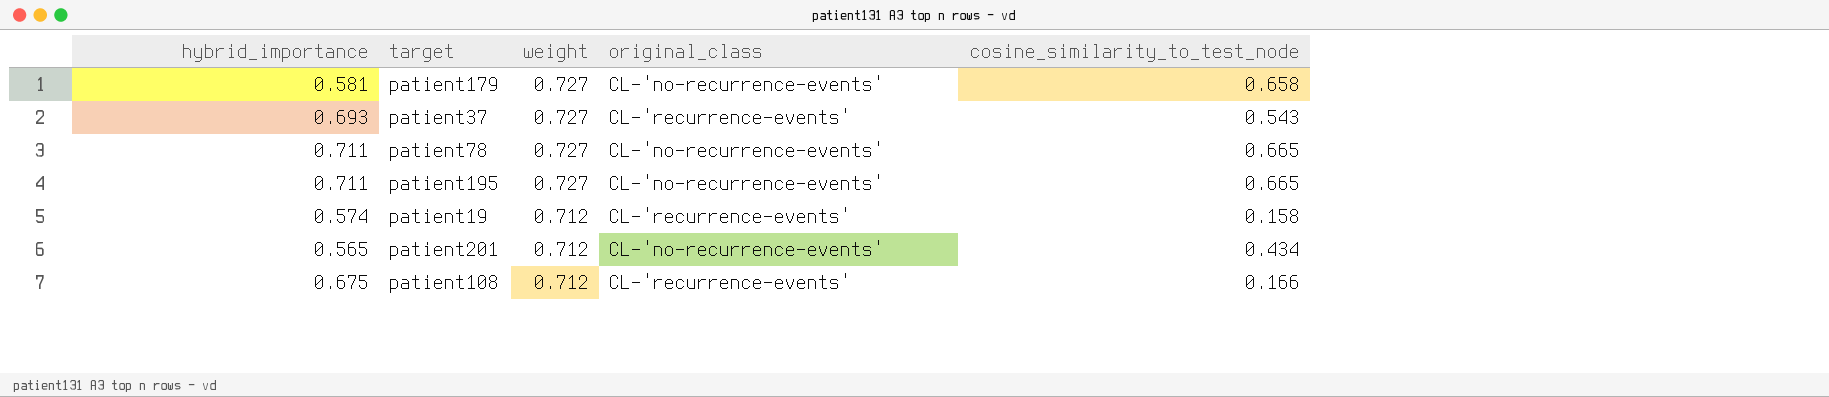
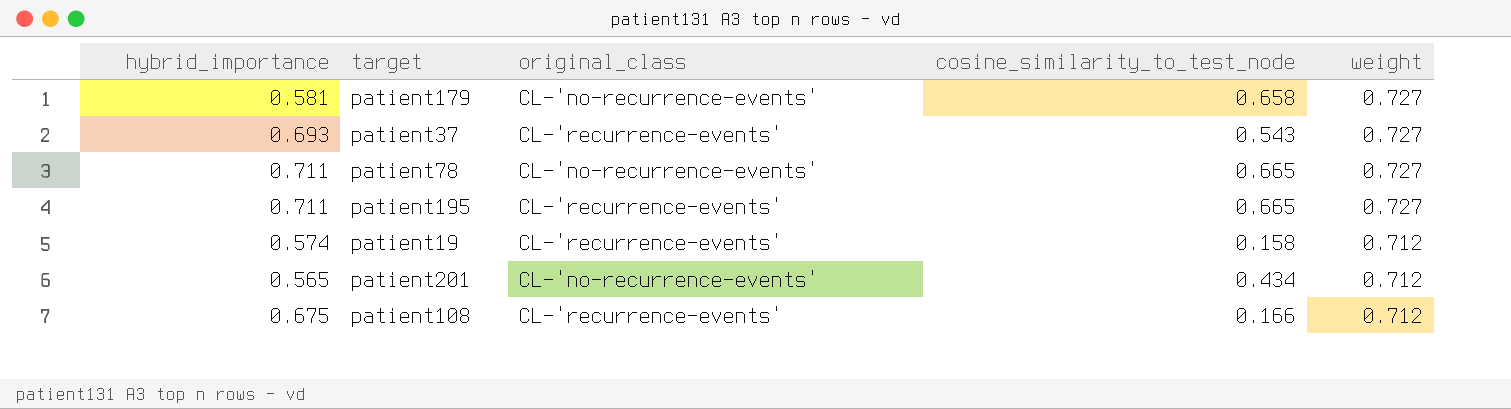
column weight | position: 3 -> 5
patient195 | original_class: CL-'no-recurrence-events' -> CL-'recurrence-events'

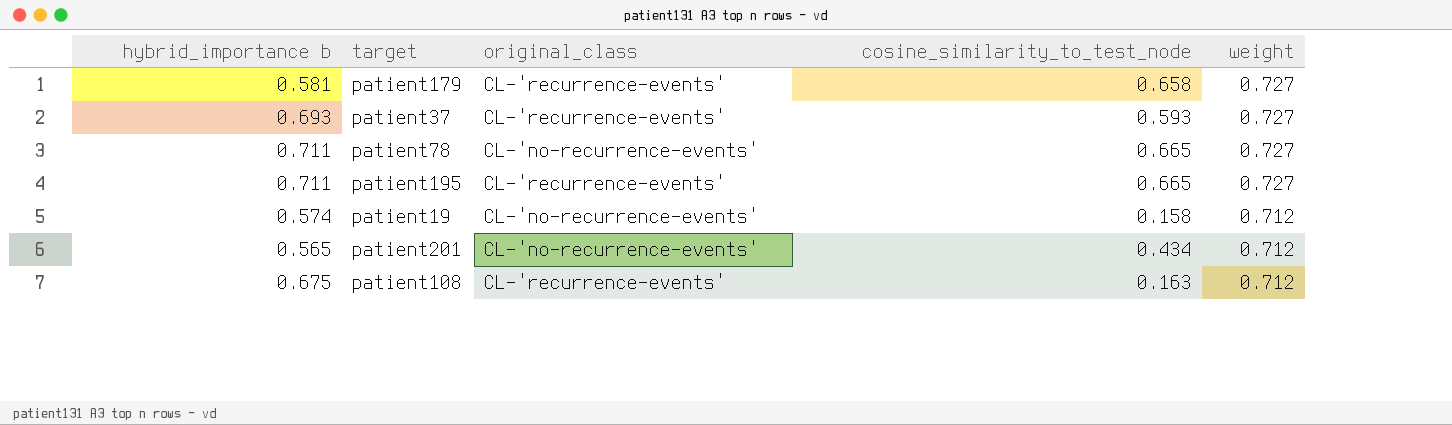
column name: hybrid_importance -> hybrid_importance b
patient179 | original_class: CL-'no-recurrence-events' -> CL-'recurrence-events'
patient37 | cosine_similarity_to_test_node: 0.543 -> 0.593
patient19 | original_class: CL-'recurrence-events' -> CL-'no-recurrence-events'
patient108 | cosine_similarity_to_test_node: 0.166 -> 0.163

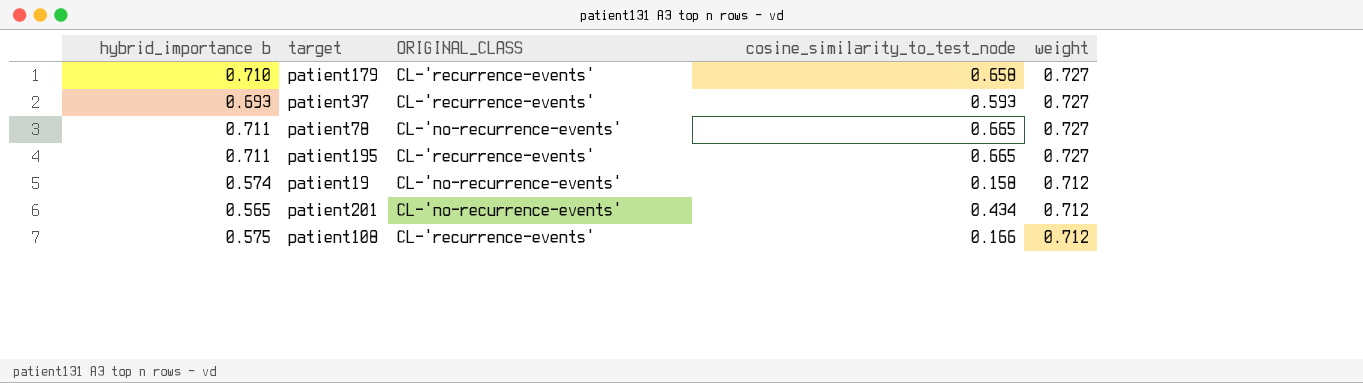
column name: original_class -> ORIGINAL_CLASS
patient179 | hybrid_importance b: 0.581 -> 0.710
patient108 | hybrid_importance b: 0.675 -> 0.575
patient108 | cosine_similarity_to_test_node: 0.163 -> 0.166

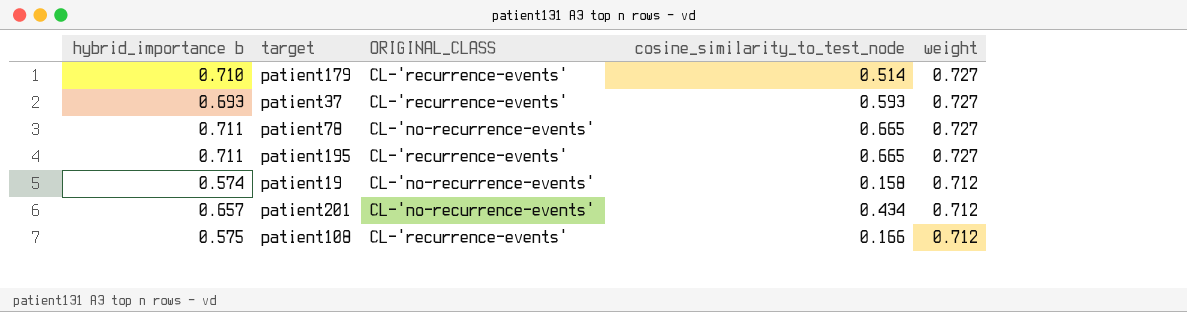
patient179 | cosine_similarity_to_test_node: 0.658 -> 0.514
patient201 | hybrid_importance b: 0.565 -> 0.657

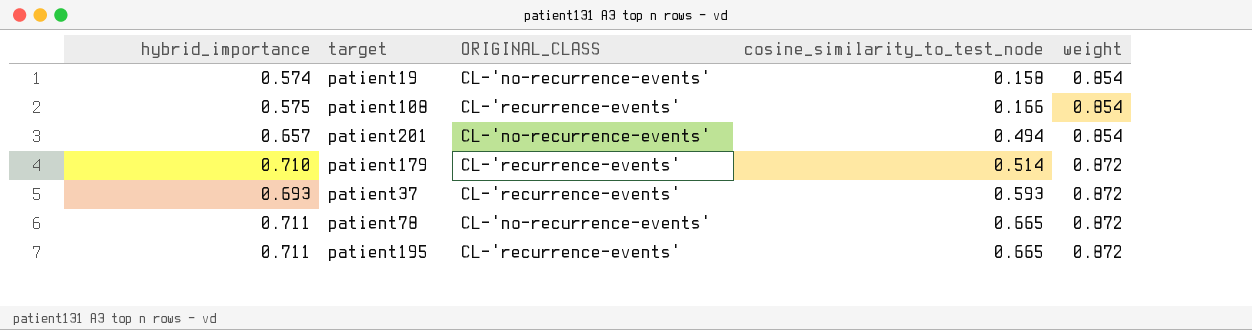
row order: weight descending -> cosine_similarity_to_test_node ascending
column name: hybrid_importance b -> hybrid_importance
patient19 | weight: 0.712 -> 0.854
patient108 | weight: 0.712 -> 0.854
patient201 | cosine_similarity_to_test_node: 0.434 -> 0.494
patient201 | weight: 0.712 -> 0.854
patient179 | weight: 0.727 -> 0.872
patient37 | weight: 0.727 -> 0.872
patient78 | weight: 0.727 -> 0.872
patient195 | weight: 0.727 -> 0.872

